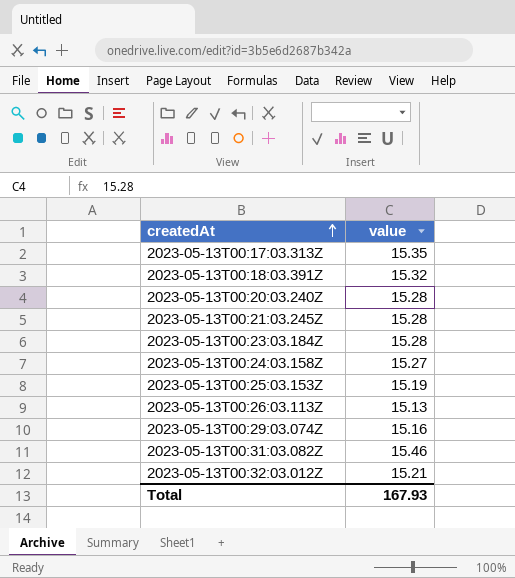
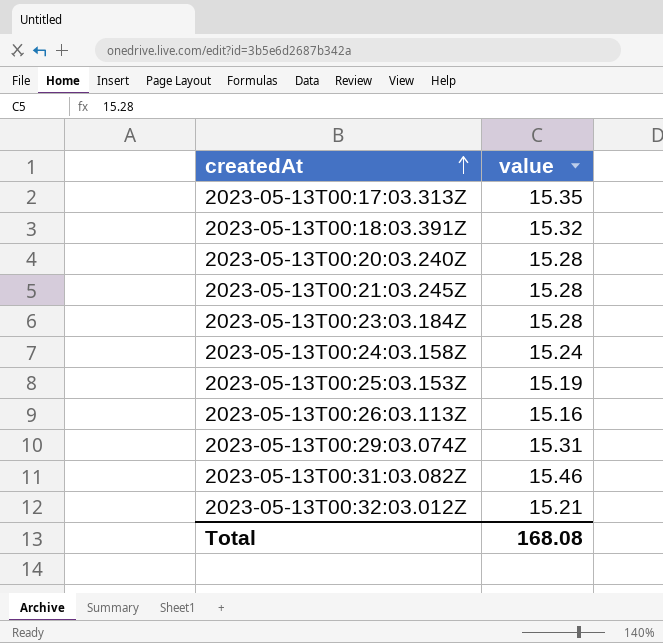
2023-05-13T00:24:03.158Z | value: 15.27 -> 15.24
2023-05-13T00:26:03.113Z | value: 15.13 -> 15.16
2023-05-13T00:29:03.074Z | value: 15.16 -> 15.31
Total | value: 167.93 -> 168.08

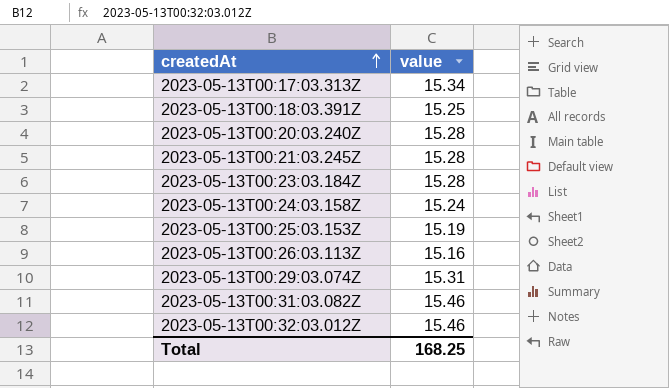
2023-05-13T00:17:03.313Z | value: 15.35 -> 15.34
2023-05-13T00:18:03.391Z | value: 15.32 -> 15.25
2023-05-13T00:32:03.012Z | value: 15.21 -> 15.46
Total | value: 168.08 -> 168.25

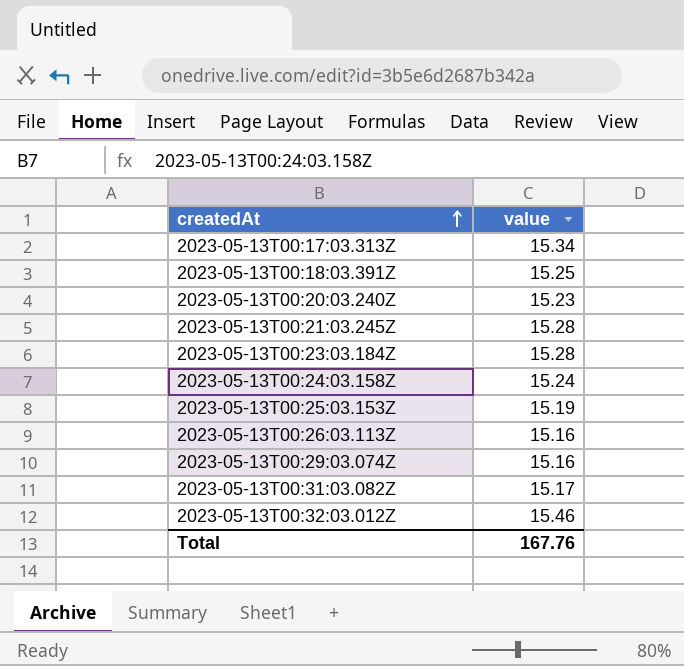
2023-05-13T00:20:03.240Z | value: 15.28 -> 15.23
2023-05-13T00:29:03.074Z | value: 15.31 -> 15.16
2023-05-13T00:31:03.082Z | value: 15.46 -> 15.17
Total | value: 168.25 -> 167.76

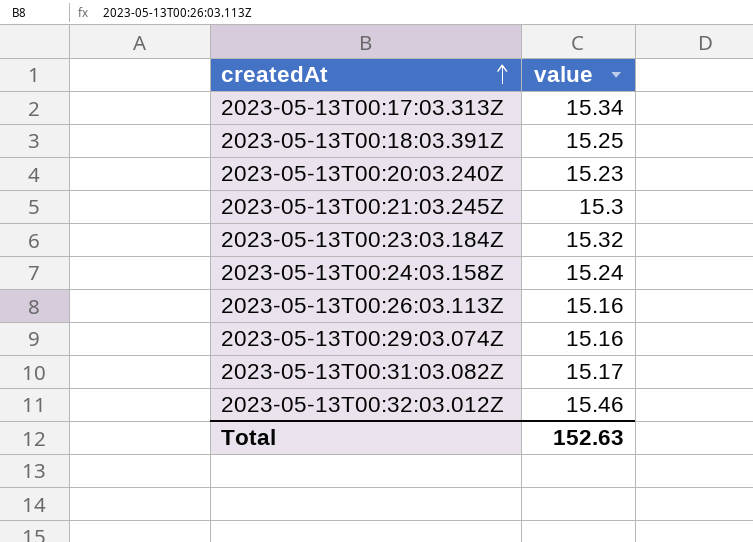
row 2023-05-13T00:25:03.153Z: 15.19 -> none
2023-05-13T00:21:03.245Z | value: 15.28 -> 15.3
2023-05-13T00:23:03.184Z | value: 15.28 -> 15.32
Total | value: 167.76 -> 152.63

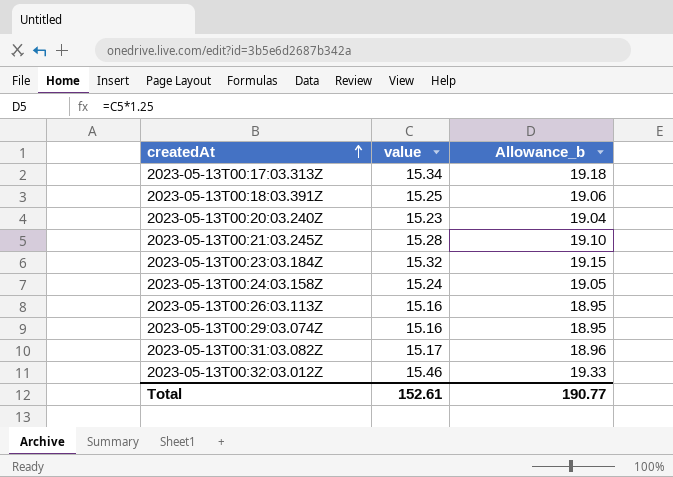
column Allowance_b | formula: none -> [value] * 1.25
2023-05-13T00:21:03.245Z | value: 15.3 -> 15.28
Total | value: 152.63 -> 152.61

